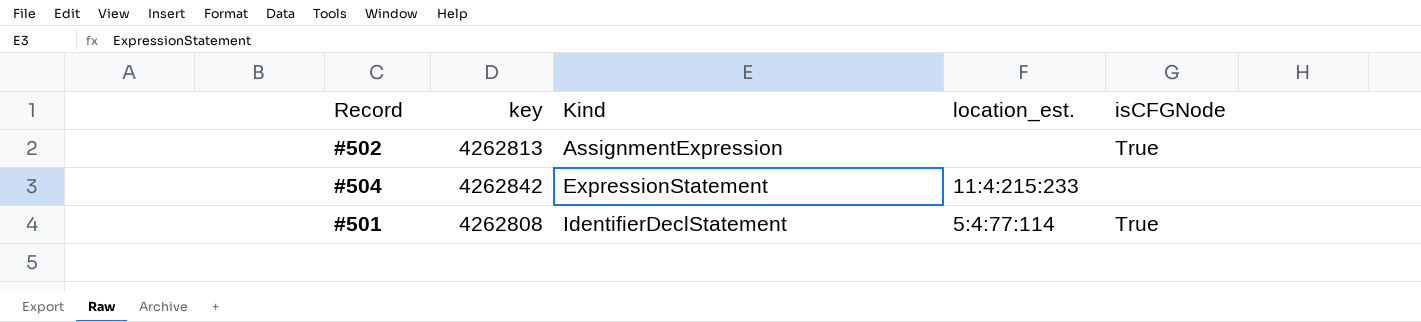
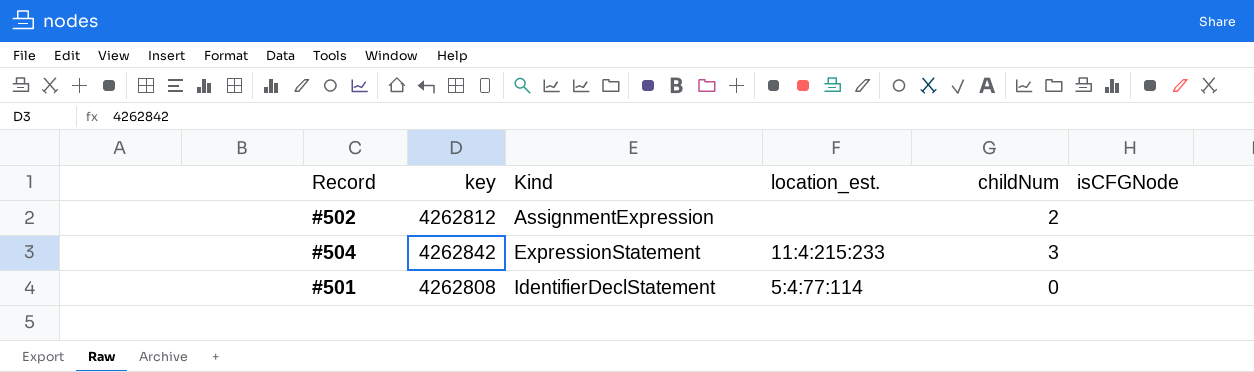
column childNum | position: none -> 5
#502 | key: 4262813 -> 4262812
#502 | isCFGNode: True -> none
#501 | isCFGNode: True -> none

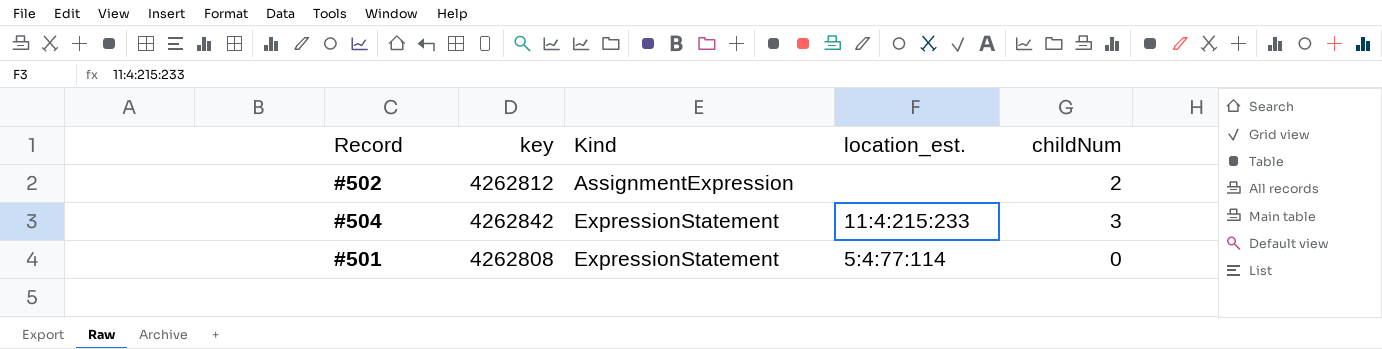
column isCFGNode | position: 6 -> none
#501 | Kind: IdentifierDeclStatement -> ExpressionStatement

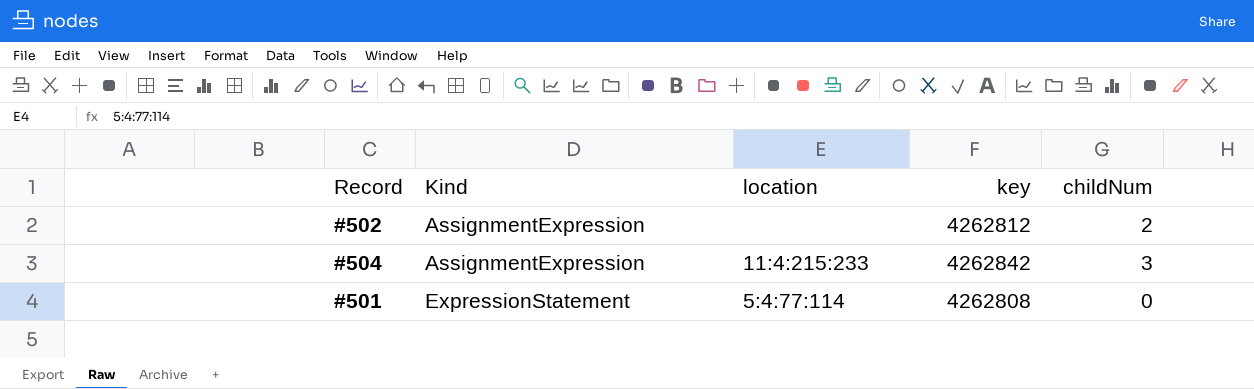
column name: location_est. -> location
column key | position: 2 -> 4
#504 | Kind: ExpressionStatement -> AssignmentExpression

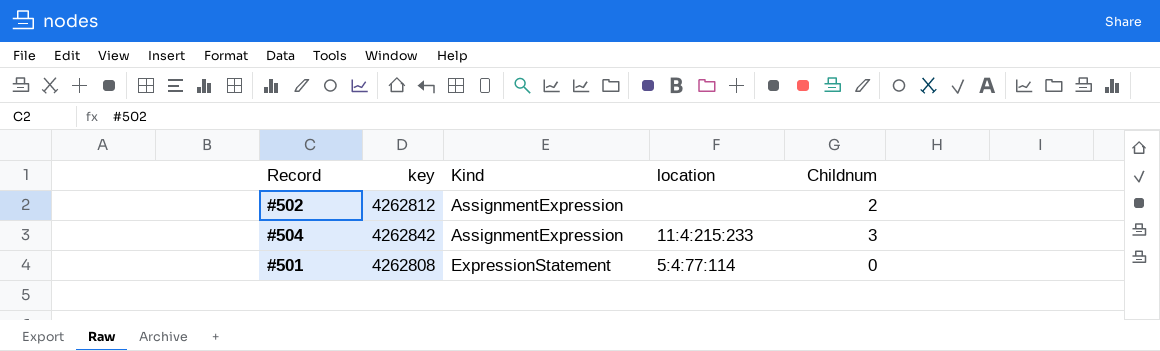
column key | position: 4 -> 2
column name: childNum -> Childnum

